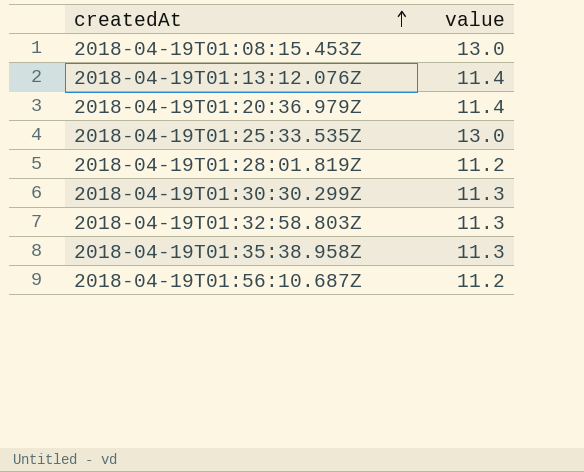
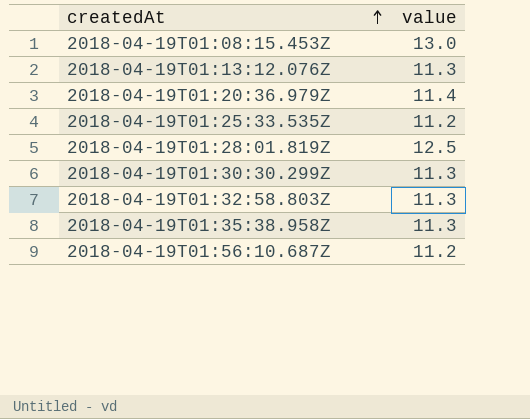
2018-04-19T01:13:12.076Z | value: 11.4 -> 11.3
2018-04-19T01:25:33.535Z | value: 13.0 -> 11.2
2018-04-19T01:28:01.819Z | value: 11.2 -> 12.5

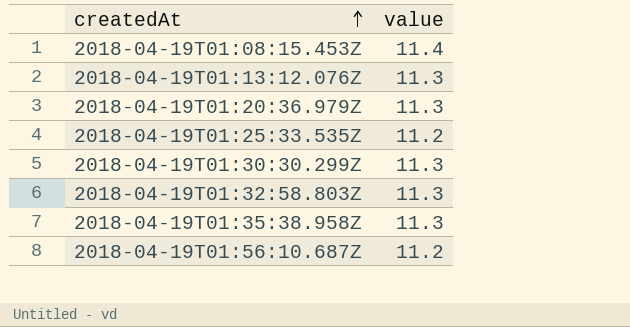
row 2018-04-19T01:28:01.819Z: 12.5 -> none
2018-04-19T01:08:15.453Z | value: 13.0 -> 11.4
2018-04-19T01:20:36.979Z | value: 11.4 -> 11.3

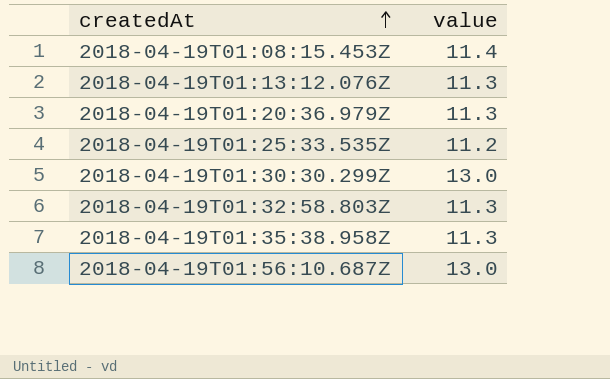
2018-04-19T01:30:30.299Z | value: 11.3 -> 13.0
2018-04-19T01:56:10.687Z | value: 11.2 -> 13.0

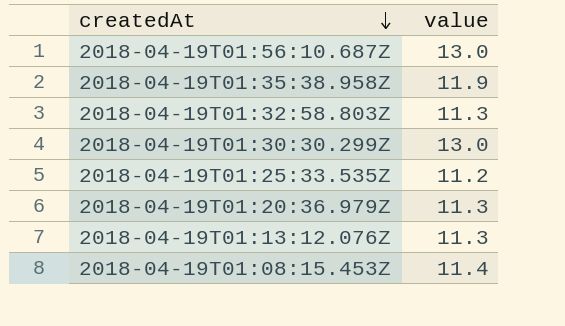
row order: createdAt ascending -> createdAt descending
2018-04-19T01:35:38.958Z | value: 11.3 -> 11.9

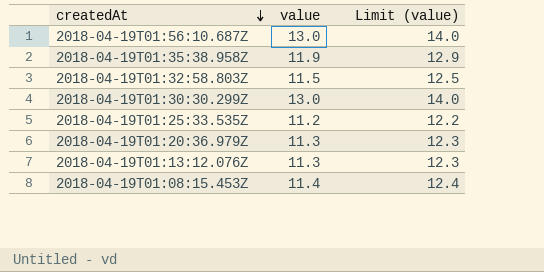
column Limit (value) | formula: none -> [value] + 1
2018-04-19T01:32:58.803Z | value: 11.3 -> 11.5

